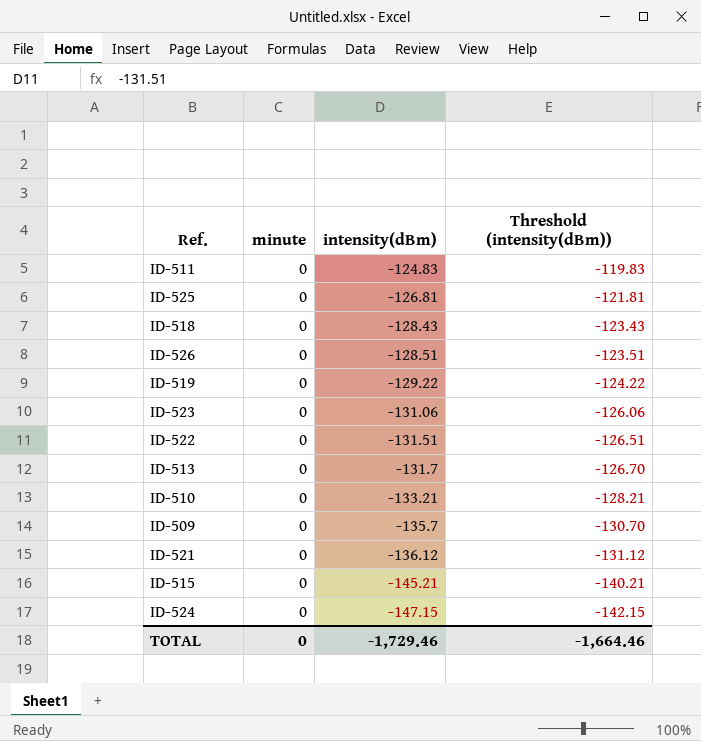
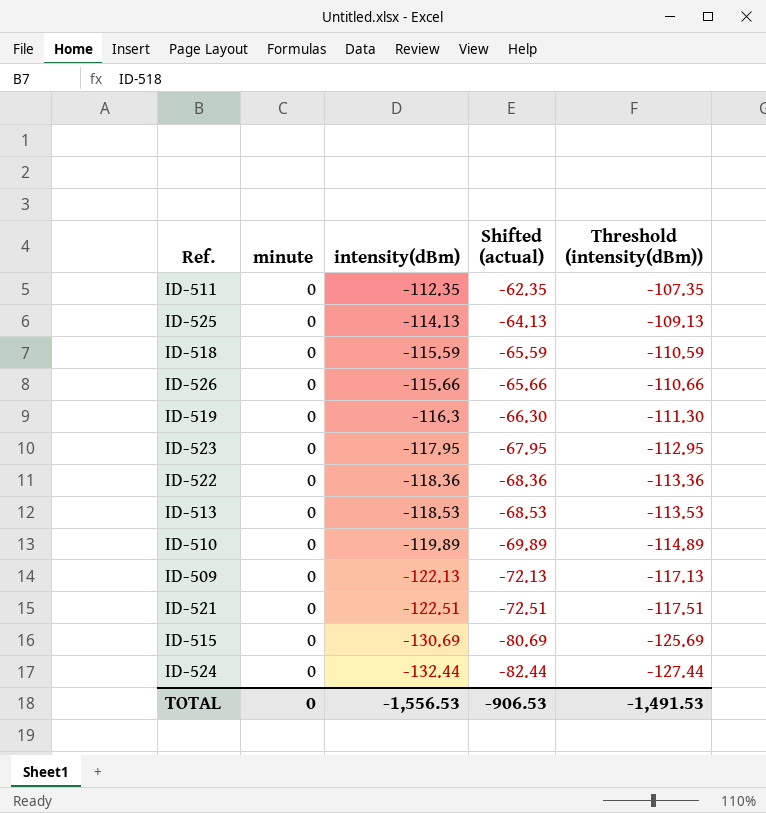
column Shifted (actual) | formula: none -> [intensity(dBm)] + 50
ID-511 | intensity(dBm): -124.83 -> -112.35
ID-511 | Threshold (intensity(dBm)): -119.83 -> -107.35
ID-525 | intensity(dBm): -126.81 -> -114.13
ID-525 | Threshold (intensity(dBm)): -121.81 -> -109.13
ID-518 | intensity(dBm): -128.43 -> -115.59
ID-518 | Threshold (intensity(dBm)): -123.43 -> -110.59
ID-526 | intensity(dBm): -128.51 -> -115.66
ID-526 | Threshold (intensity(dBm)): -123.51 -> -110.66
ID-519 | intensity(dBm): -129.22 -> -116.3
ID-519 | Threshold (intensity(dBm)): -124.22 -> -111.30
ID-523 | intensity(dBm): -131.06 -> -117.95
ID-523 | Threshold (intensity(dBm)): -126.06 -> -112.95
ID-522 | intensity(dBm): -131.51 -> -118.36
ID-522 | Threshold (intensity(dBm)): -126.51 -> -113.36
ID-513 | intensity(dBm): -131.7 -> -118.53
ID-513 | Threshold (intensity(dBm)): -126.70 -> -113.53
ID-510 | intensity(dBm): -133.21 -> -119.89
ID-510 | Threshold (intensity(dBm)): -128.21 -> -114.89
ID-509 | intensity(dBm): -135.7 -> -122.13
ID-509 | Threshold (intensity(dBm)): -130.70 -> -117.13
ID-521 | intensity(dBm): -136.12 -> -122.51
ID-521 | Threshold (intensity(dBm)): -131.12 -> -117.51
ID-515 | intensity(dBm): -145.21 -> -130.69
ID-515 | Threshold (intensity(dBm)): -140.21 -> -125.69
ID-524 | intensity(dBm): -147.15 -> -132.44
ID-524 | Threshold (intensity(dBm)): -142.15 -> -127.44
TOTAL | intensity(dBm): -1,729.46 -> -1,556.53
TOTAL | Threshold (intensity(dBm)): -1,664.46 -> -1,491.53

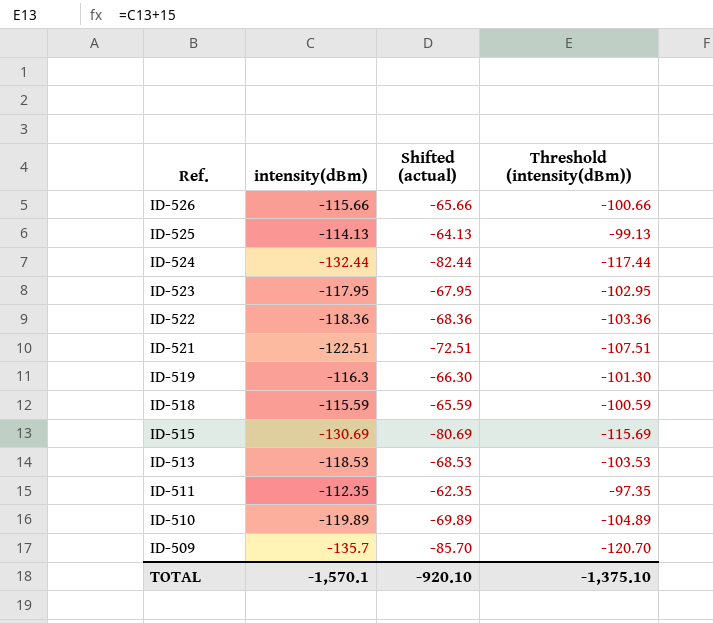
row order: intensity(dBm) descending -> Ref. descending
column minute | position: 2 -> none
column Threshold (intensity(dBm)) | formula: [intensity(dBm)] + 5 -> [intensity(dBm)] + 15
ID-509 | intensity(dBm): -122.13 -> -135.7
ID-509 | Shifted (actual): -72.13 -> -85.70
TOTAL | intensity(dBm): -1,556.53 -> -1,570.1
TOTAL | Shifted (actual): -906.53 -> -920.10
TOTAL | Threshold (intensity(dBm)): -1,491.53 -> -1,375.10

